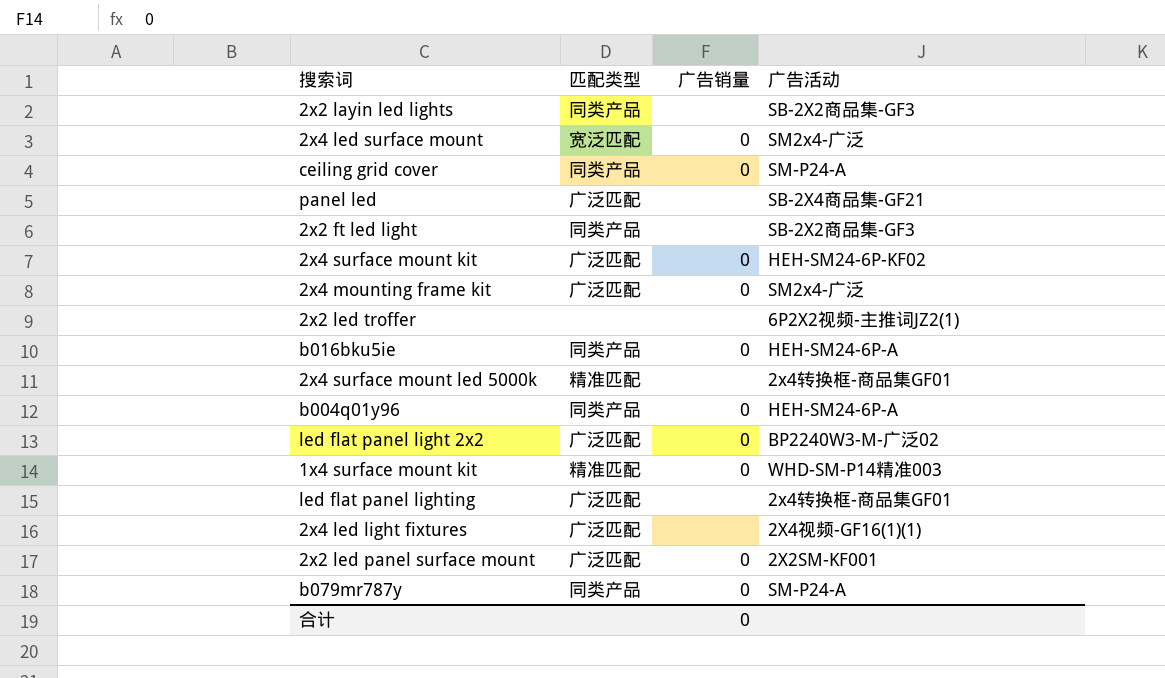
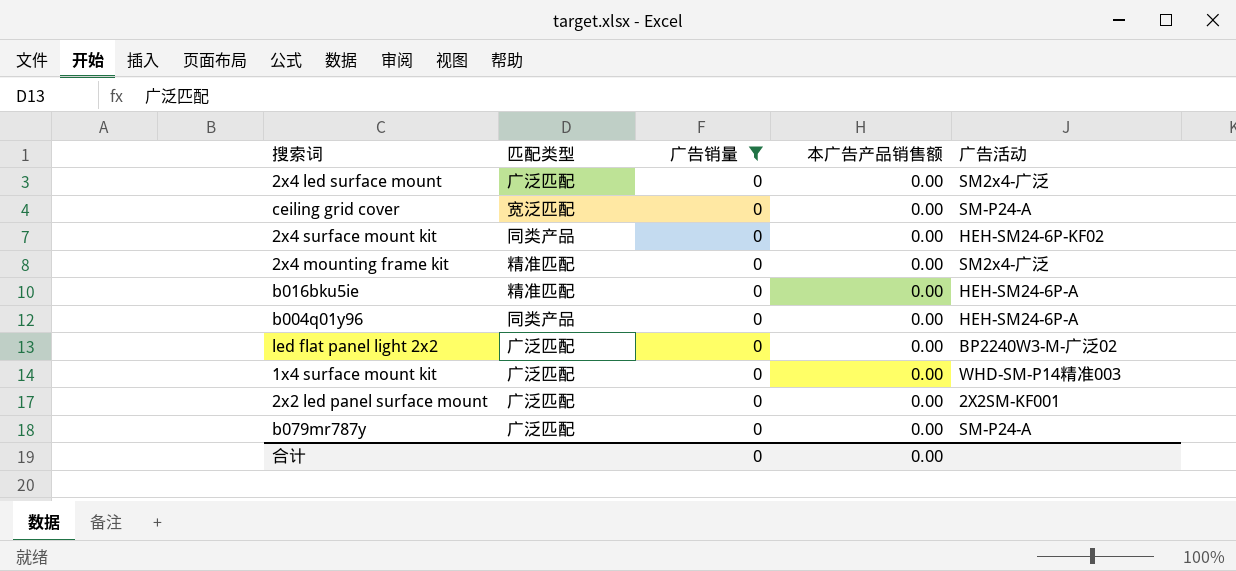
filter: none -> 广告销量 = 0
column 本广告产品销售额 | position: none -> 4
2x4 led surface mount | 匹配类型: 宽泛匹配 -> 广泛匹配
ceiling grid cover | 匹配类型: 同类产品 -> 宽泛匹配
2x4 surface mount kit | 匹配类型: 广泛匹配 -> 同类产品
2x4 mounting frame kit | 匹配类型: 广泛匹配 -> 精准匹配
b016bku5ie | 匹配类型: 同类产品 -> 精准匹配
1x4 surface mount kit | 匹配类型: 精准匹配 -> 广泛匹配
b079mr787y | 匹配类型: 同类产品 -> 广泛匹配

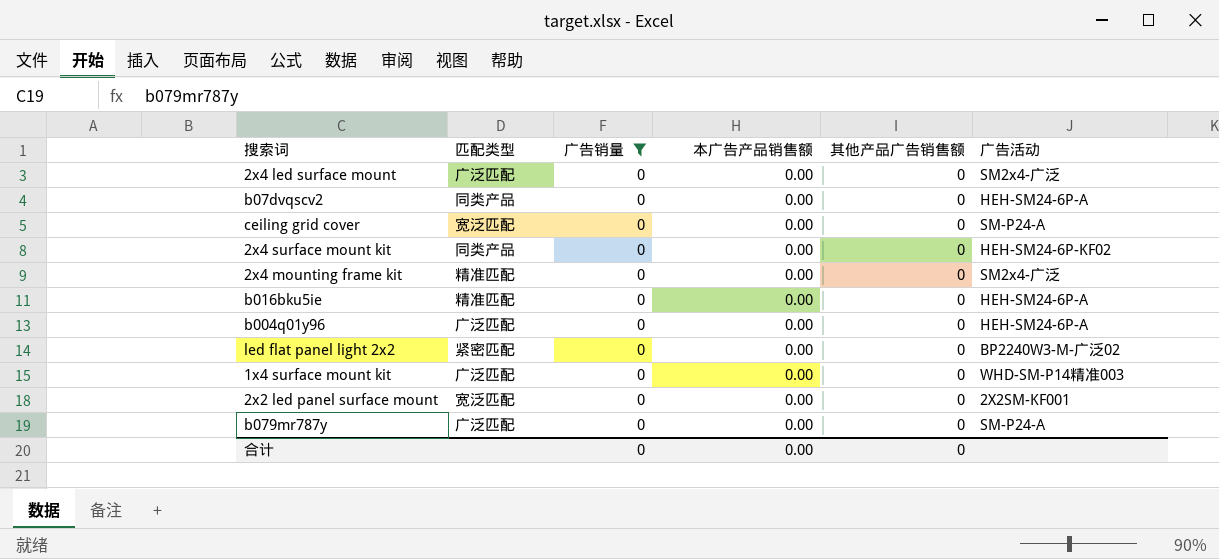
column 其他产品广告销售额 | position: none -> 5
row b07dvqscv2: none -> 同类产品 | 0 | 0.00 | 0 | HEH-SM24-6P-A
b004q01y96 | 匹配类型: 同类产品 -> 广泛匹配
led flat panel light 2x2 | 匹配类型: 广泛匹配 -> 紧密匹配
2x2 led panel surface mount | 匹配类型: 广泛匹配 -> 宽泛匹配

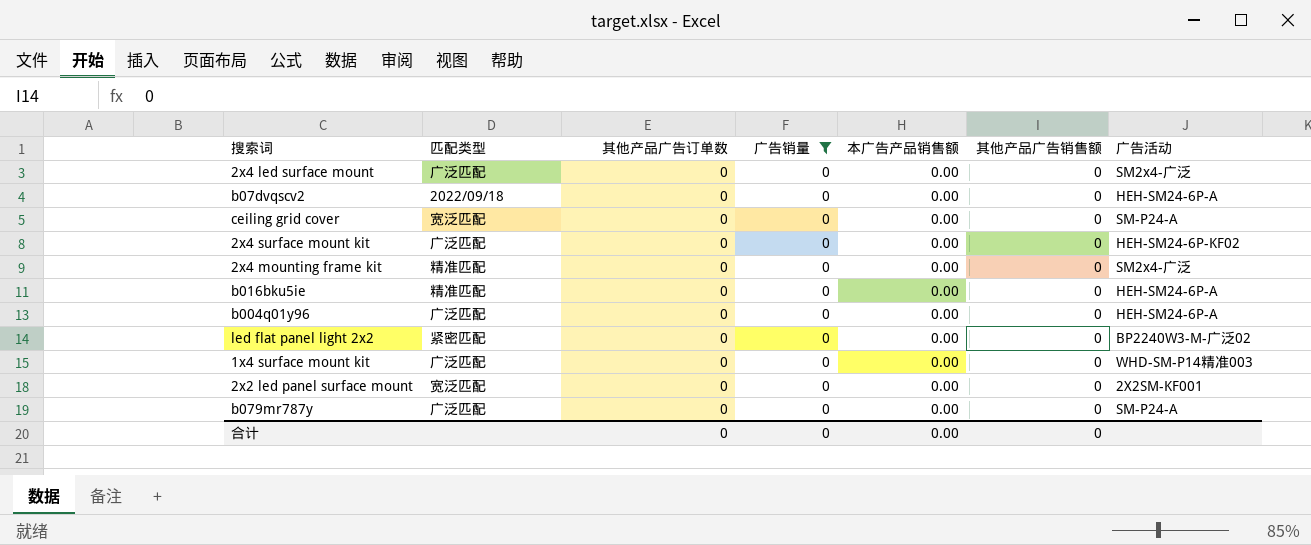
column 其他产品广告订单数 | position: none -> 3
b07dvqscv2 | 匹配类型: 同类产品 -> 2022/09/18
2x4 surface mount kit | 匹配类型: 同类产品 -> 广泛匹配

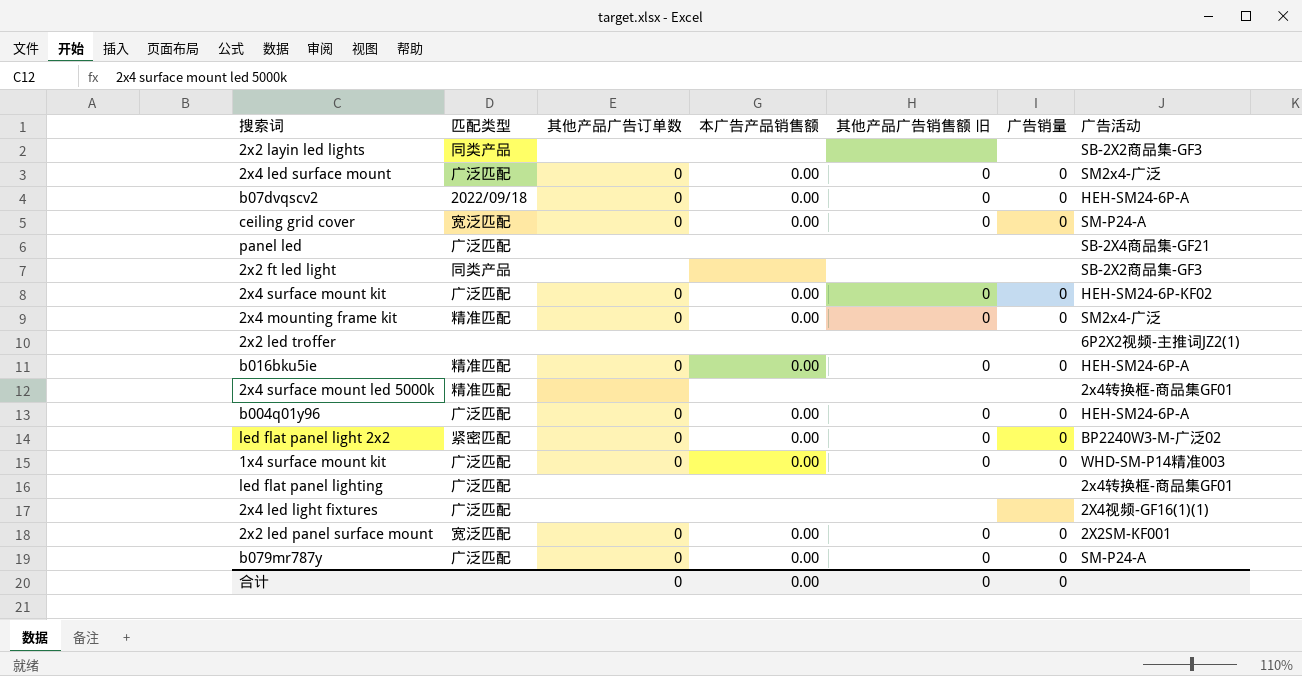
filter: 广告销量 = 0 -> none
column name: 其他产品广告销售额 -> 其他产品广告销售额 旧
column 广告销量 | position: 4 -> 6

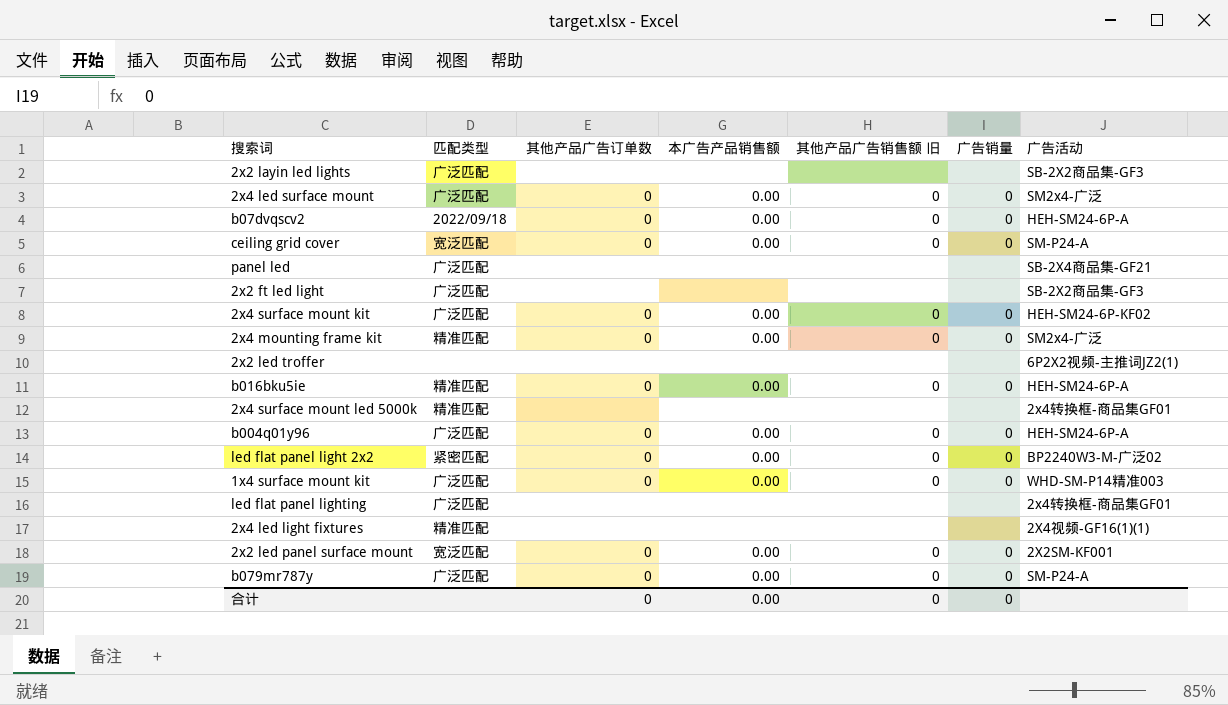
2x2 layin led lights | 匹配类型: 同类产品 -> 广泛匹配
2x2 ft led light | 匹配类型: 同类产品 -> 广泛匹配
2x4 led light fixtures | 匹配类型: 广泛匹配 -> 精准匹配

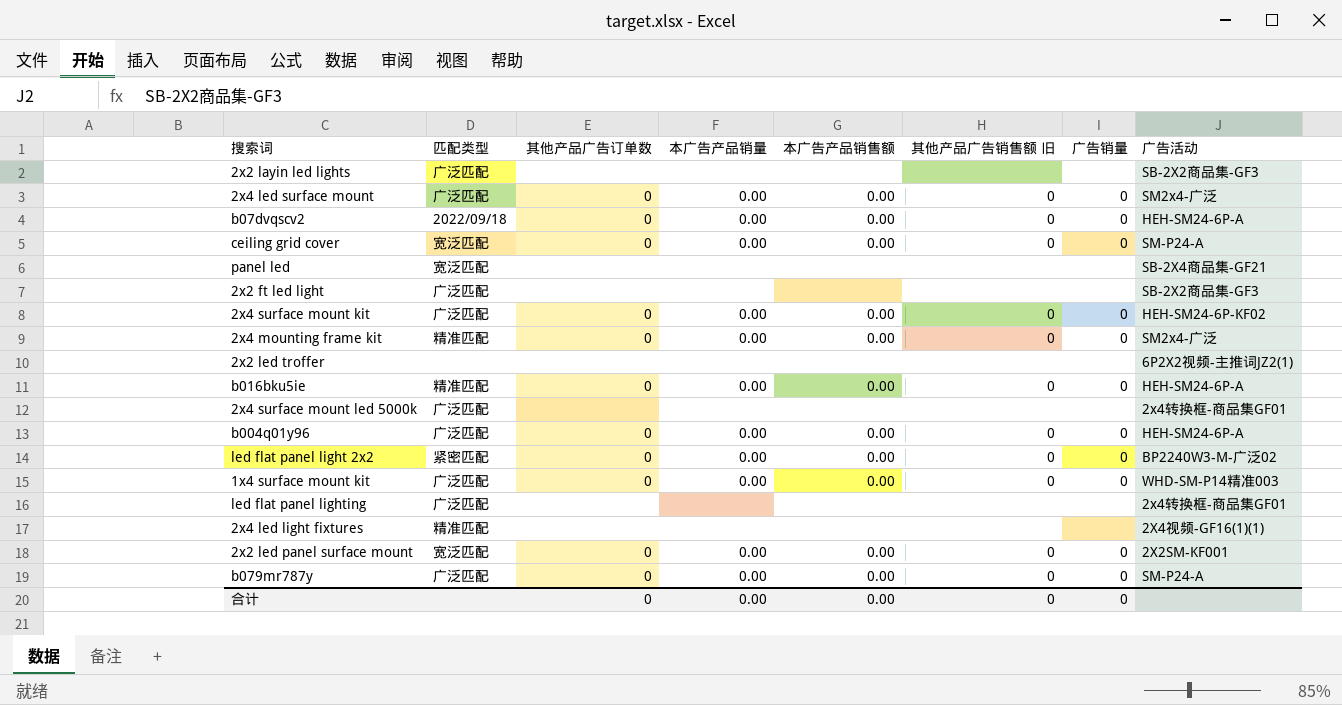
column 本广告产品销量 | position: none -> 4
panel led | 匹配类型: 广泛匹配 -> 宽泛匹配
2x4 surface mount led 5000k | 匹配类型: 精准匹配 -> 广泛匹配

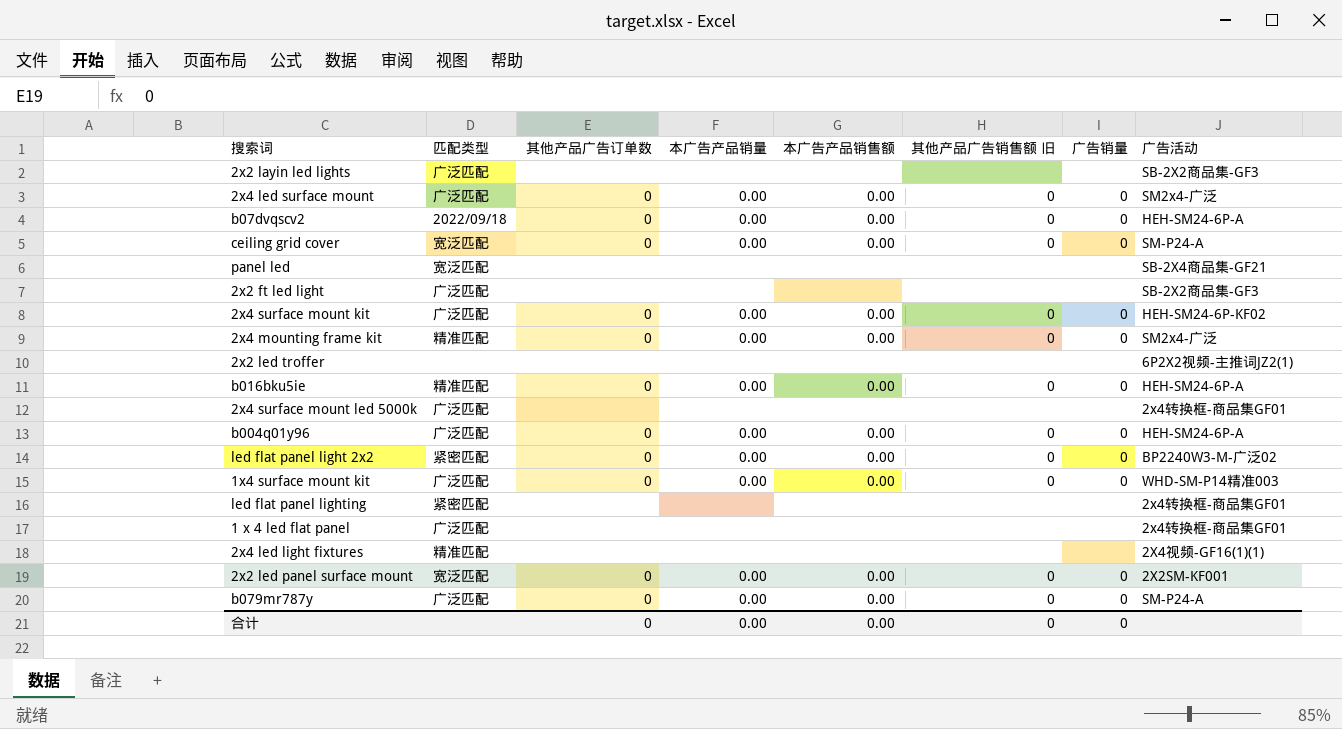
led flat panel lighting | 匹配类型: 广泛匹配 -> 紧密匹配
row 1 x 4 led flat panel: none -> 广泛匹配 | none | none | none | none | none | 2x4转换框-商品集GF01

